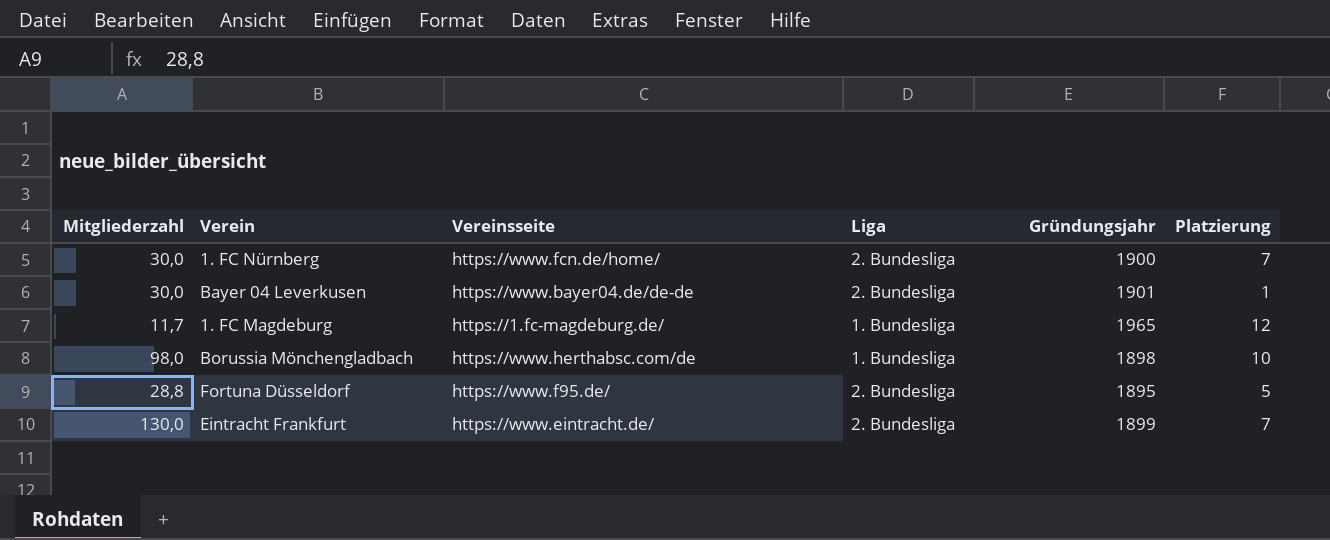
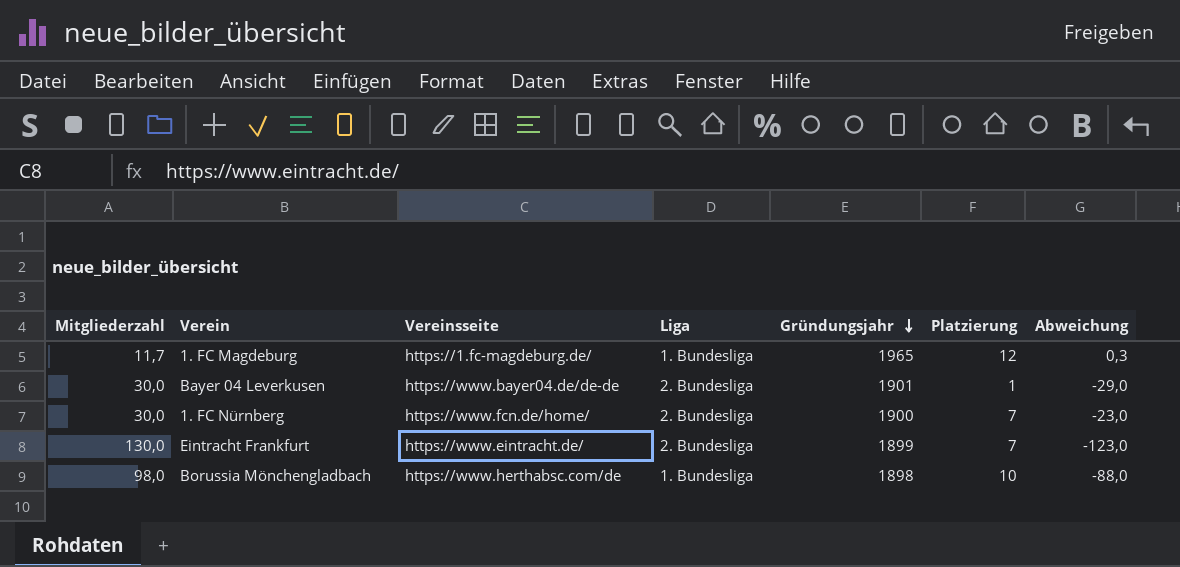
row order: none -> Gründungsjahr descending
column Abweichung | formula: none -> [Platzierung] - [Mitgliederzahl]
row Fortuna Düsseldorf: 28,8 | https://www.f95.de/ | 2. Bundesliga | 1895 | 5 -> none

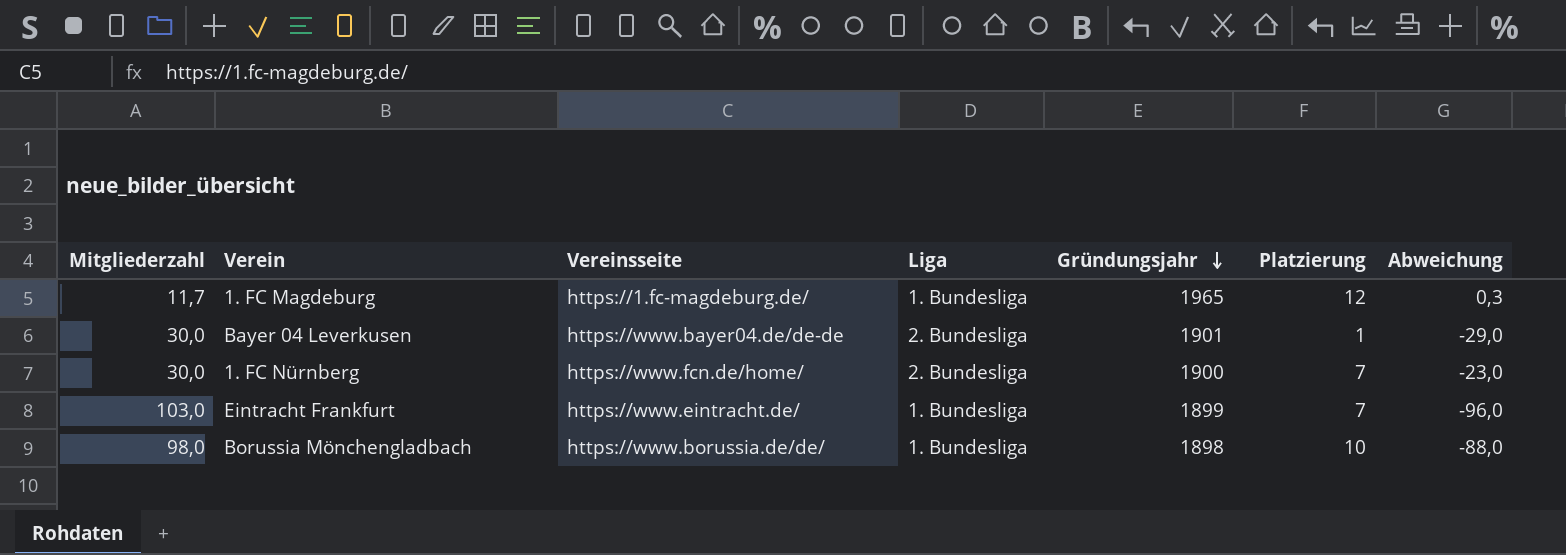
Eintracht Frankfurt | Mitgliederzahl: 130,0 -> 103,0
Eintracht Frankfurt | Liga: 2. Bundesliga -> 1. Bundesliga
Eintracht Frankfurt | Abweichung: -123,0 -> -96,0
Borussia Mönchengladbach | Vereinsseite: https://www.herthabsc.com/de -> https://www.borussia.de/de/

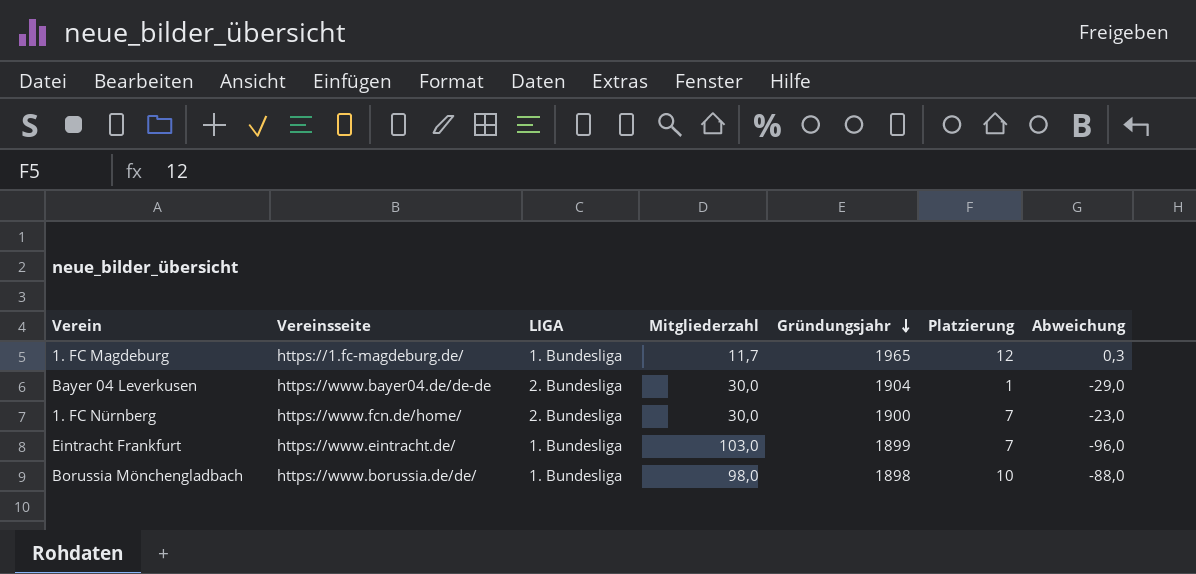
column name: Liga -> LIGA
column Mitgliederzahl | position: 1 -> 4
Bayer 04 Leverkusen | Gründungsjahr: 1901 -> 1904

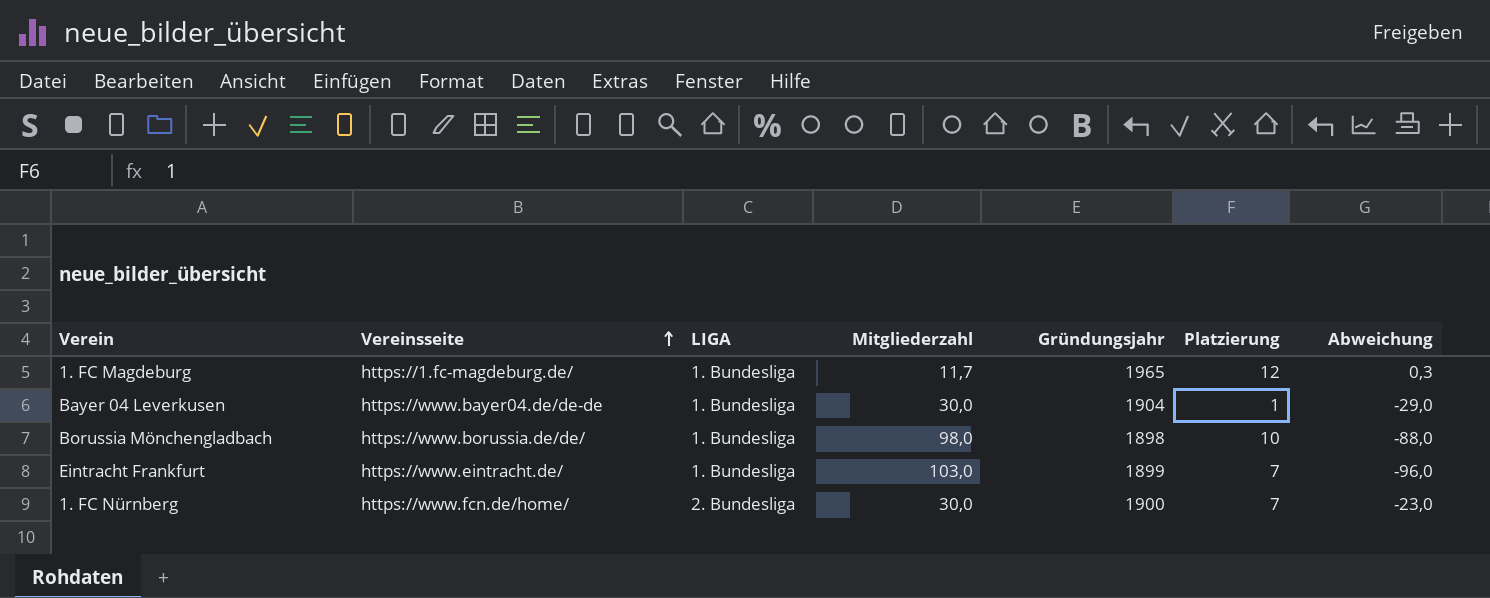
row order: Gründungsjahr descending -> Vereinsseite ascending
Bayer 04 Leverkusen | LIGA: 2. Bundesliga -> 1. Bundesliga

